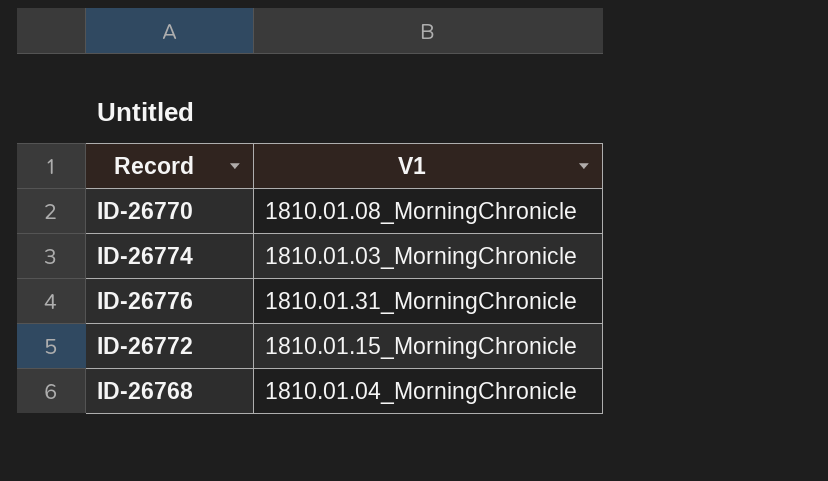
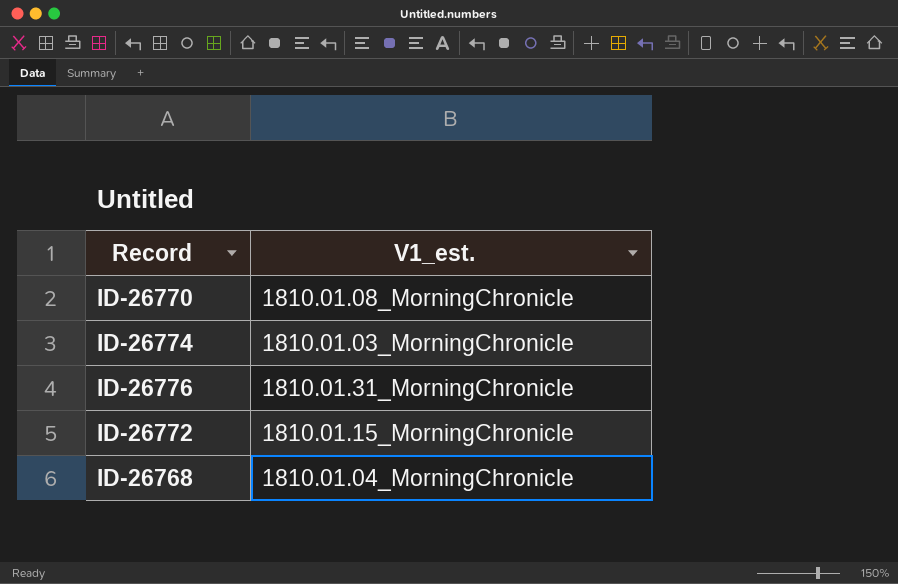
column name: V1 -> V1_est.

